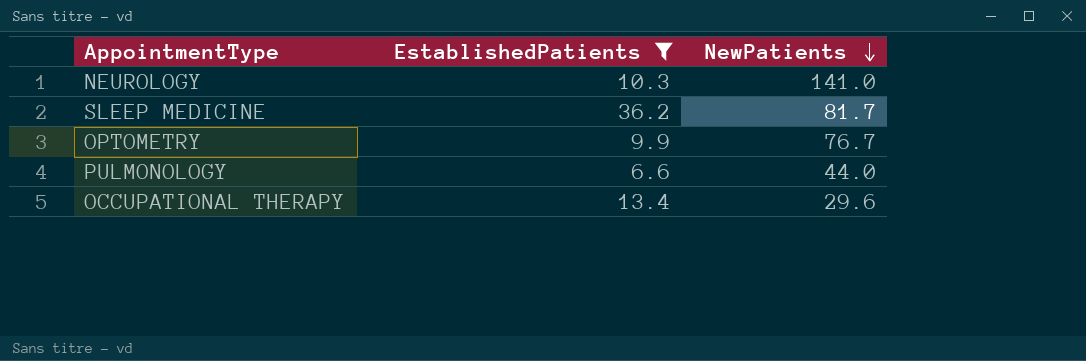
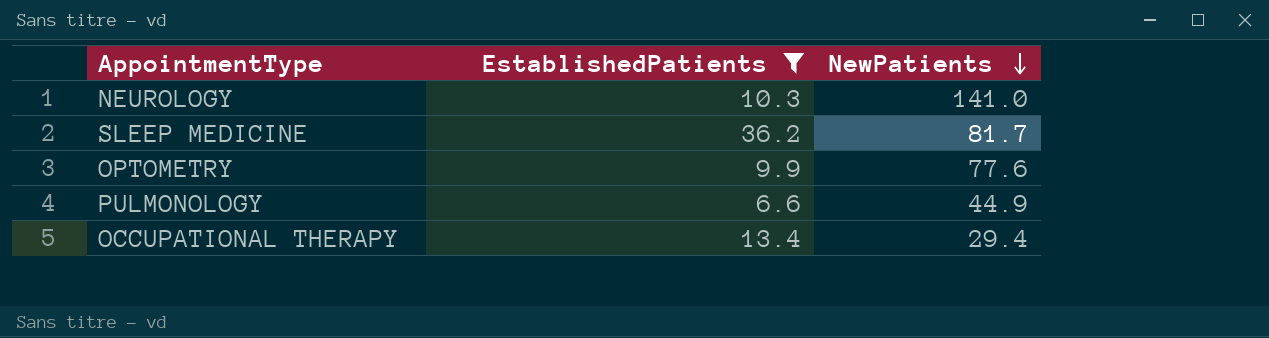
OPTOMETRY | NewPatients: 76.7 -> 77.6
PULMONOLOGY | NewPatients: 44.0 -> 44.9
OCCUPATIONAL THERAPY | NewPatients: 29.6 -> 29.4

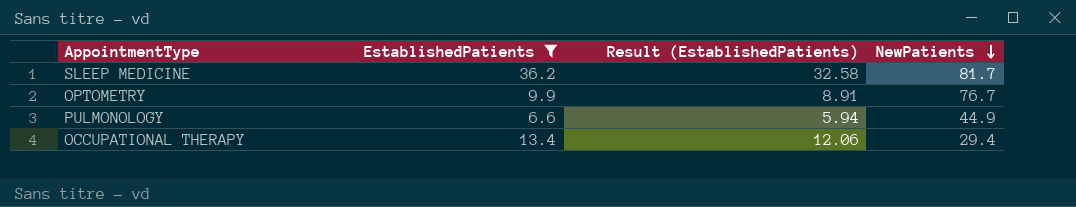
column Result (EstablishedPatients) | formula: none -> [EstablishedPatients] * 0.9
row NEUROLOGY: 10.3 | 141.0 -> none
OPTOMETRY | NewPatients: 77.6 -> 76.7

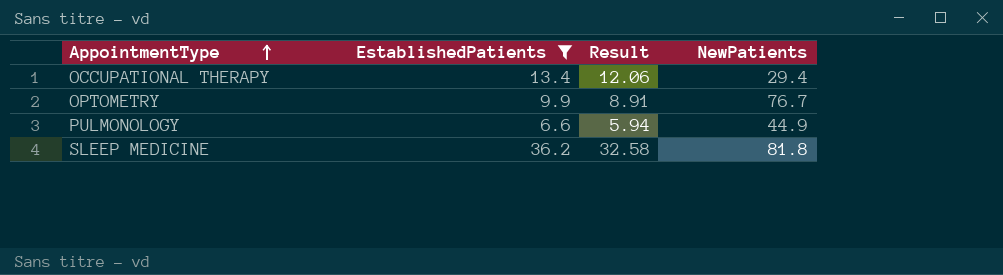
row order: NewPatients descending -> AppointmentType ascending
column name: Result (EstablishedPatients) -> Result
SLEEP MEDICINE | NewPatients: 81.7 -> 81.8

